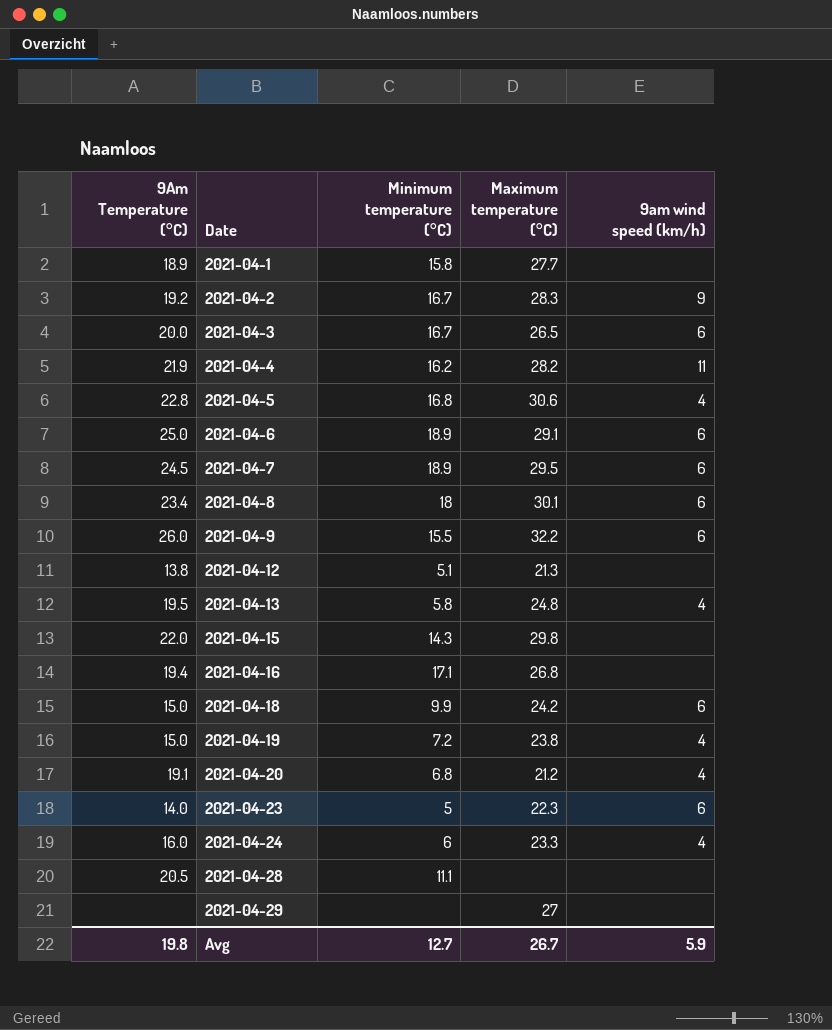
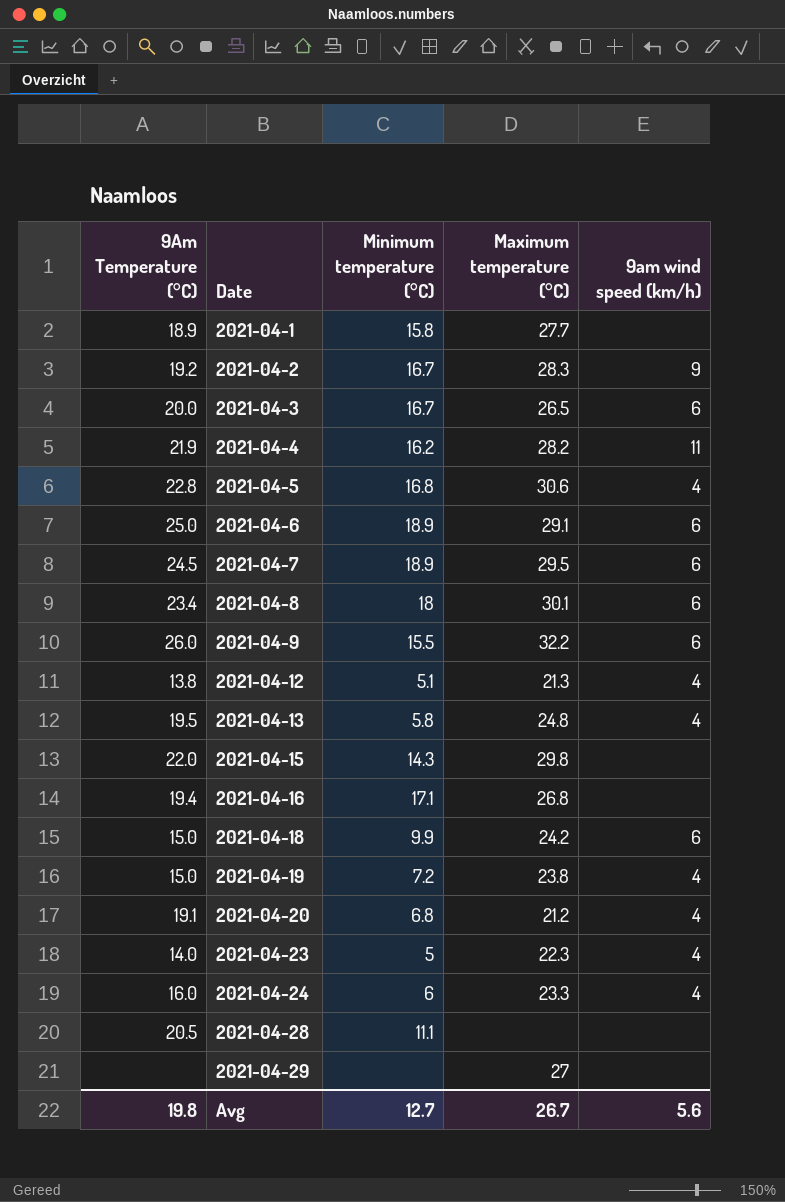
2021-04-12 | 9am wind speed (km/h): none -> 4
2021-04-23 | 9am wind speed (km/h): 6 -> 4
Avg | 9am wind speed (km/h): 5.9 -> 5.6

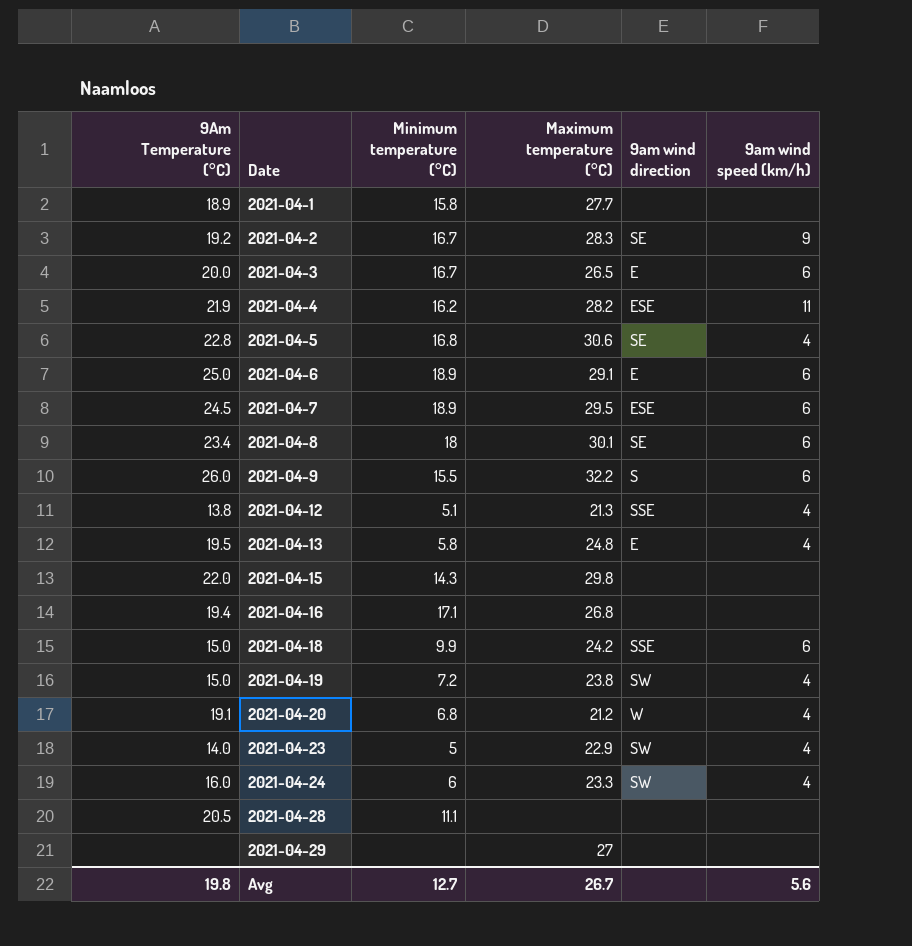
column 9am wind direction | position: none -> 5
2021-04-23 | Maximum temperature (°C): 22.3 -> 22.9

